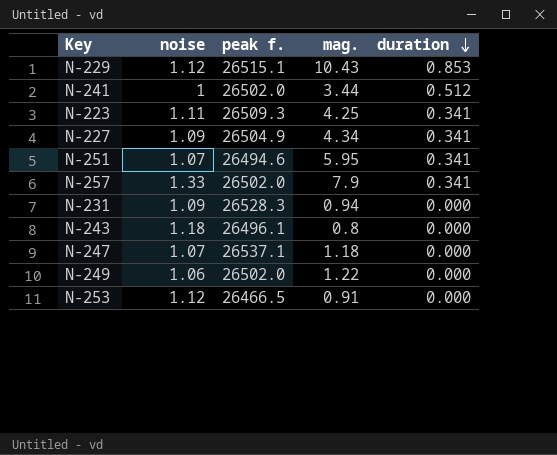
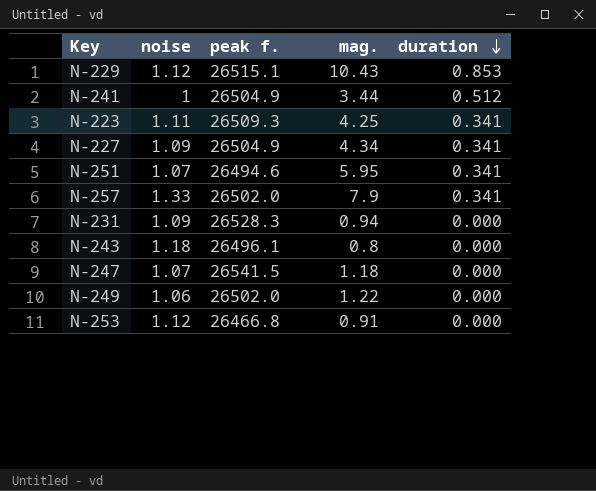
N-241 | peak f.: 26502.0 -> 26504.9
N-247 | peak f.: 26537.1 -> 26541.5
N-253 | peak f.: 26466.5 -> 26466.8

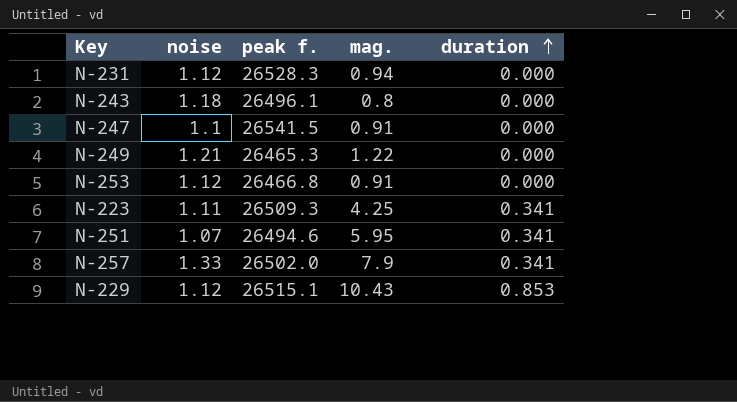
row order: duration descending -> duration ascending
row N-241: 1 | 26504.9 | 3.44 | 0.512 -> none
row N-227: 1.09 | 26504.9 | 4.34 | 0.341 -> none
N-231 | noise: 1.09 -> 1.12
N-247 | noise: 1.07 -> 1.1
N-247 | mag.: 1.18 -> 0.91
N-249 | noise: 1.06 -> 1.21
N-249 | peak f.: 26502.0 -> 26465.3

